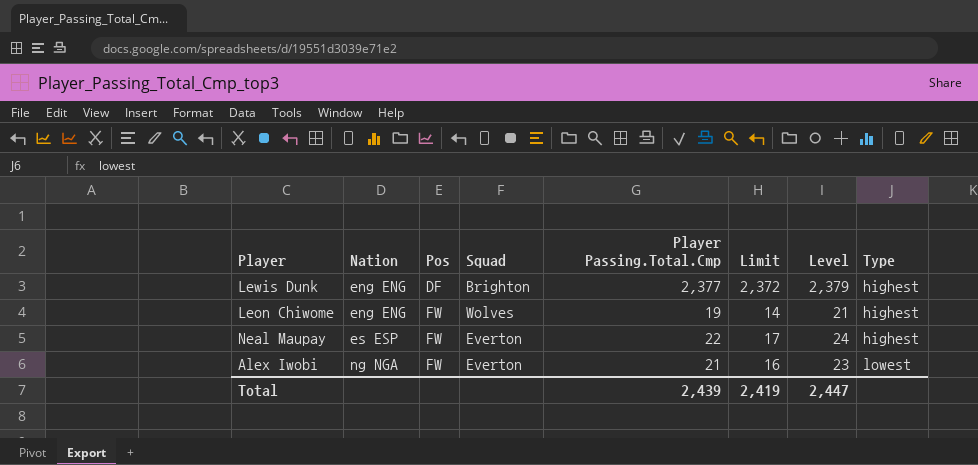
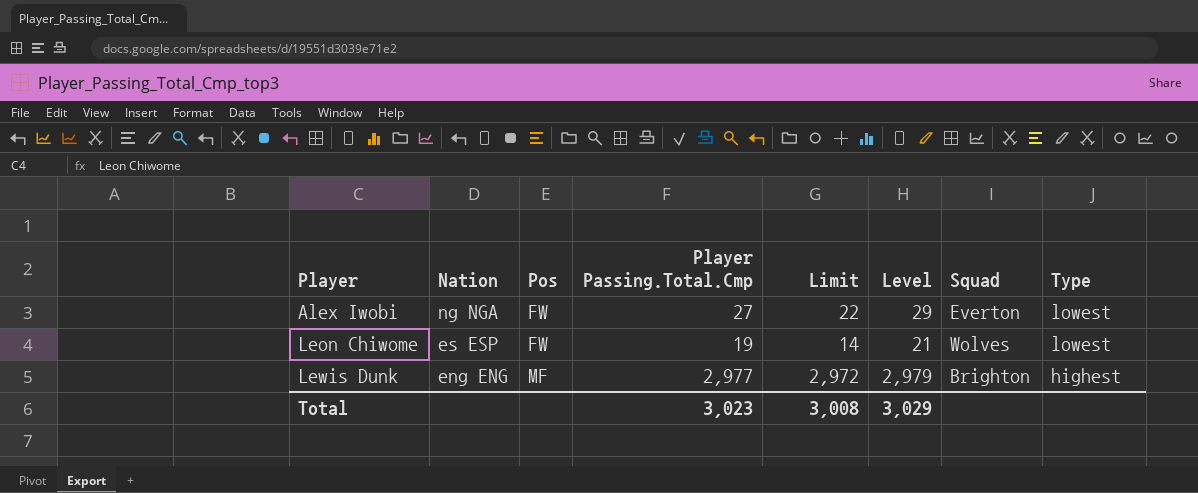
row order: Nation ascending -> Player ascending
column Squad | position: 4 -> 7
row Neal Maupay: es ESP | FW | Everton | 22 | 17 | 24 | highest -> none
Alex Iwobi | Player Passing.Total.Cmp: 21 -> 27
Alex Iwobi | Limit: 16 -> 22
Alex Iwobi | Level: 23 -> 29
Leon Chiwome | Nation: eng ENG -> es ESP
Leon Chiwome | Type: highest -> lowest
Lewis Dunk | Pos: DF -> MF
Lewis Dunk | Player Passing.Total.Cmp: 2,377 -> 2,977
Lewis Dunk | Limit: 2,372 -> 2,972
Lewis Dunk | Level: 2,379 -> 2,979
Total | Player Passing.Total.Cmp: 2,439 -> 3,023
Total | Limit: 2,419 -> 3,008
Total | Level: 2,447 -> 3,029

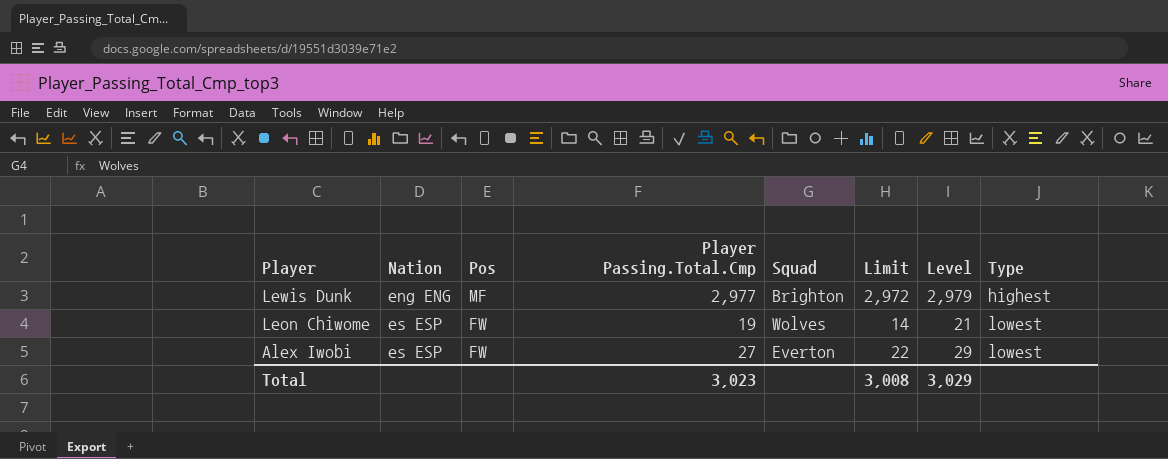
row order: Player ascending -> Player descending
column Squad | position: 7 -> 5
Alex Iwobi | Nation: ng NGA -> es ESP

